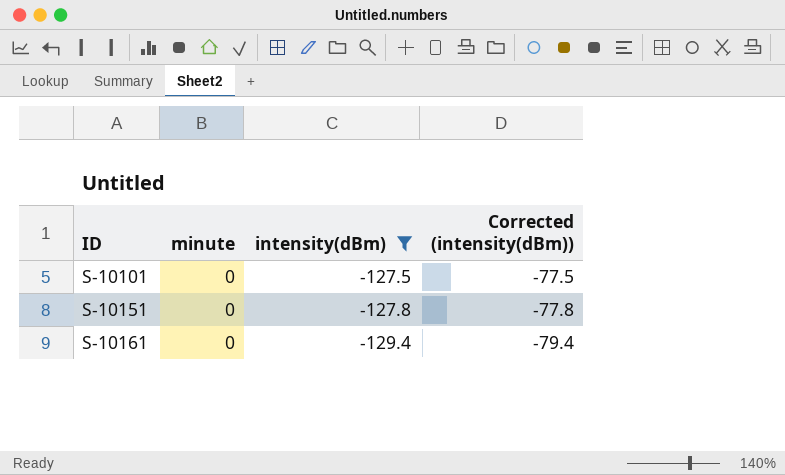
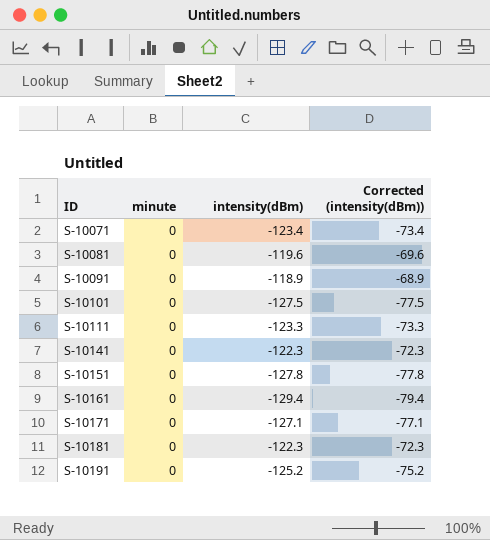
filter: intensity(dBm) <= -127.5 -> none

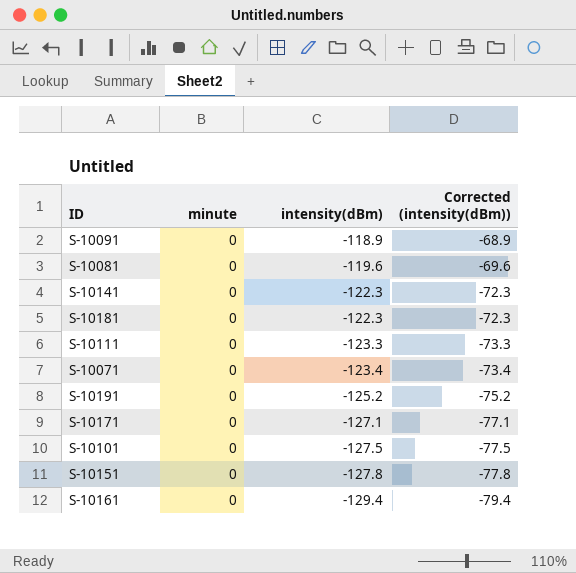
row order: ID ascending -> intensity(dBm) descending

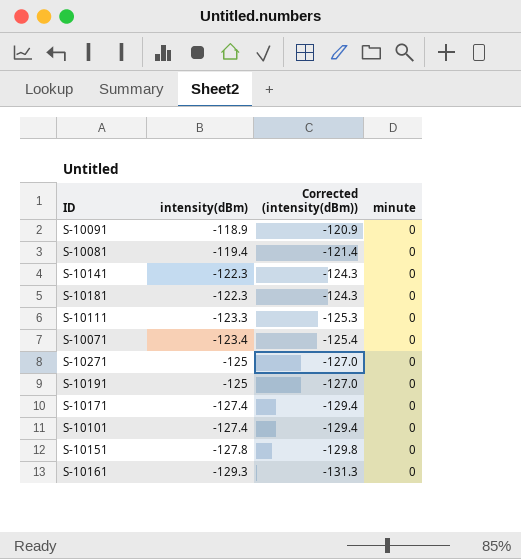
column Corrected (intensity(dBm)) | formula: [intensity(dBm)] + 50 -> [intensity(dBm)] - 2
column minute | position: 2 -> 4
S-10081 | intensity(dBm): -119.6 -> -119.4
row S-10271: none -> -125 | -127.0 | 0
S-10191 | intensity(dBm): -125.2 -> -125
S-10171 | intensity(dBm): -127.1 -> -127.4
S-10101 | intensity(dBm): -127.5 -> -127.4
S-10161 | intensity(dBm): -129.4 -> -129.3

